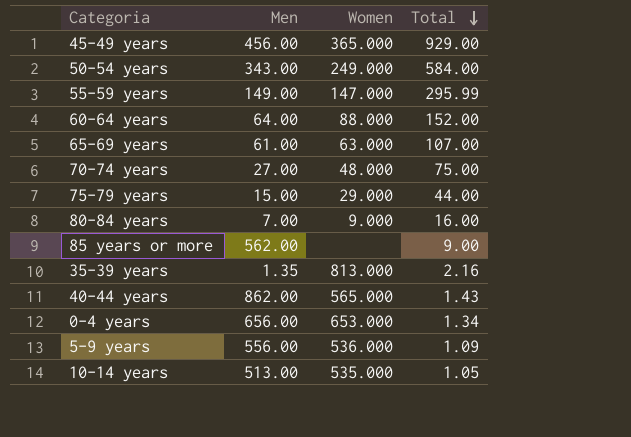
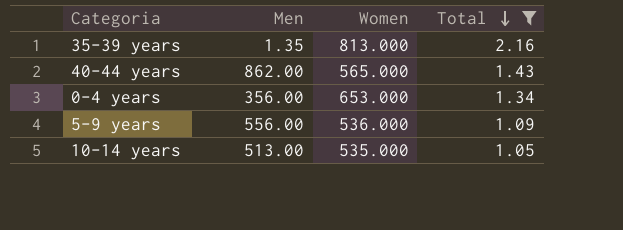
filter: none -> Total <= 2.16
0-4 years | Men: 656.00 -> 356.00

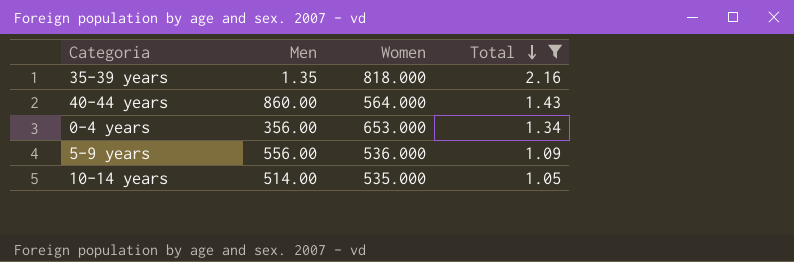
35-39 years | Women: 813.000 -> 818.000
40-44 years | Men: 862.00 -> 860.00
40-44 years | Women: 565.000 -> 564.000
10-14 years | Men: 513.00 -> 514.00

